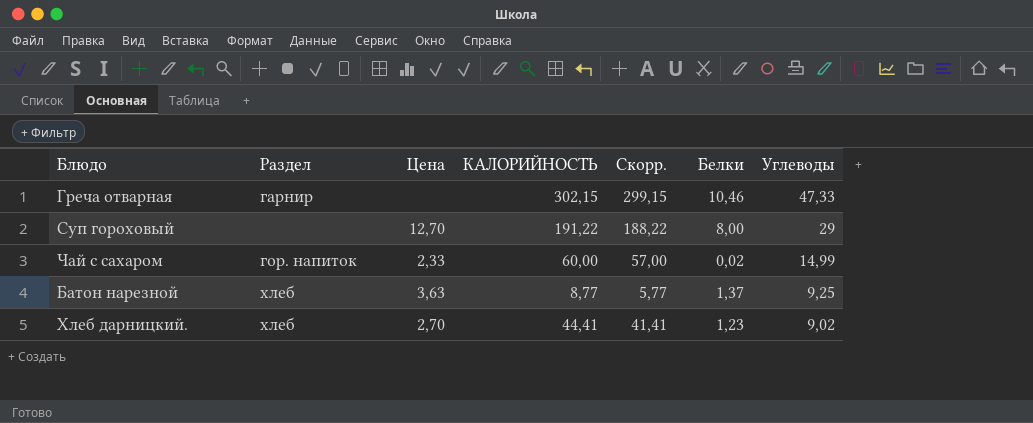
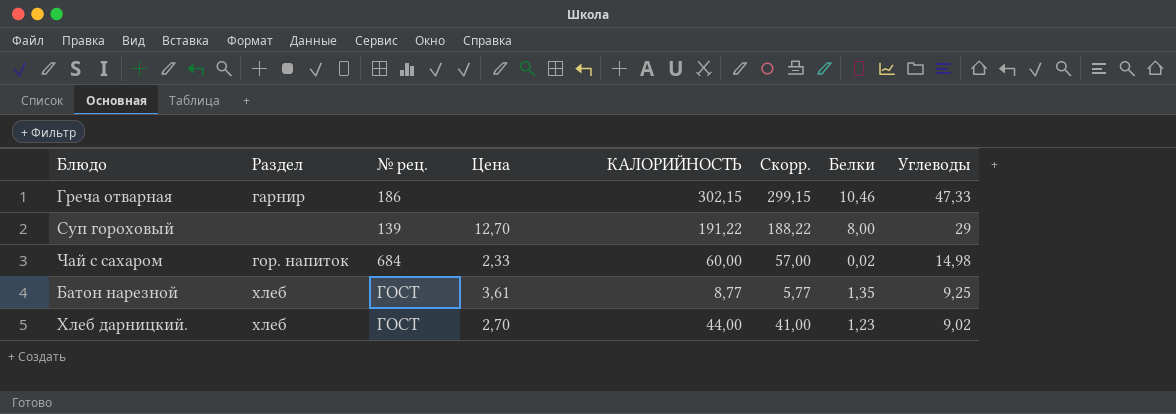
column № рец. | position: none -> 3
Чай с сахаром | Углеводы: 14,99 -> 14,98
Батон нарезной | Цена: 3,63 -> 3,61
Батон нарезной | Белки: 1,37 -> 1,35
Хлеб дарницкий. | КАЛОРИЙНОСТЬ: 44,41 -> 44,00
Хлеб дарницкий. | Скорр.: 41,41 -> 41,00

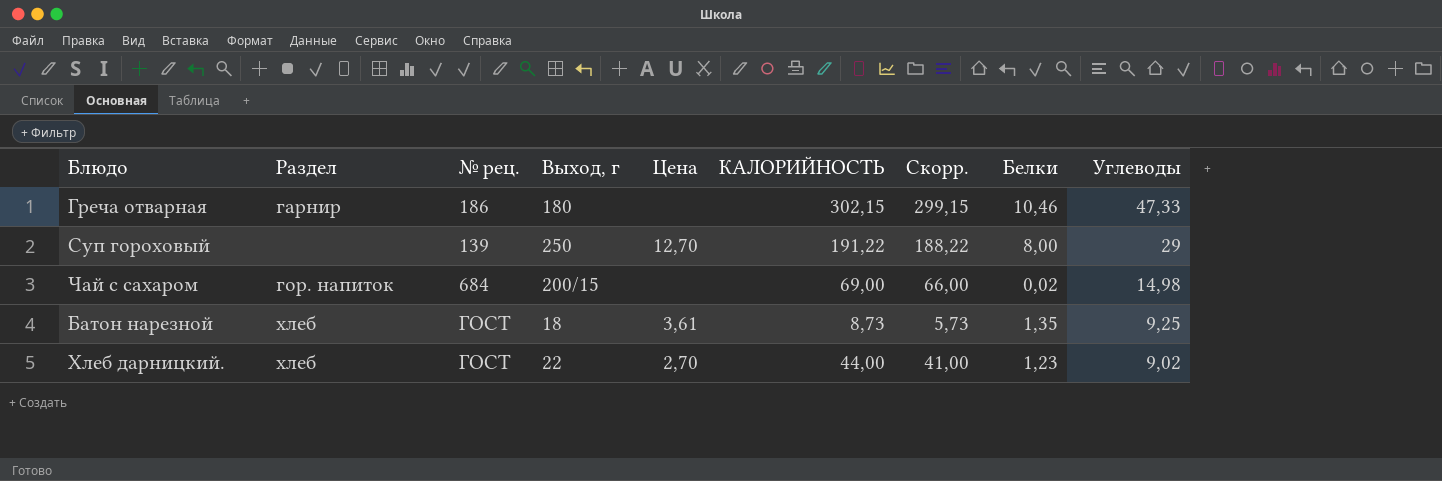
column Выход, г | position: none -> 4
Чай с сахаром | Цена: 2,33 -> none
Чай с сахаром | КАЛОРИЙНОСТЬ: 60,00 -> 69,00
Чай с сахаром | Скорр.: 57,00 -> 66,00
Батон нарезной | КАЛОРИЙНОСТЬ: 8,77 -> 8,73
Батон нарезной | Скорр.: 5,77 -> 5,73

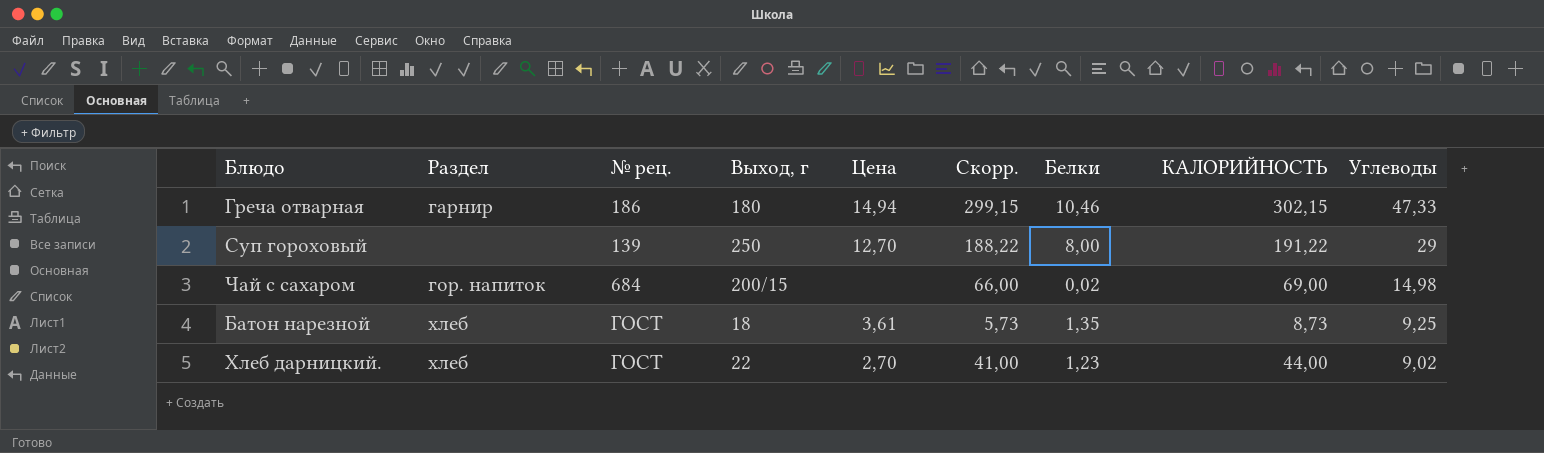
column КАЛОРИЙНОСТЬ | position: 6 -> 8
Греча отварная | Цена: none -> 14,94

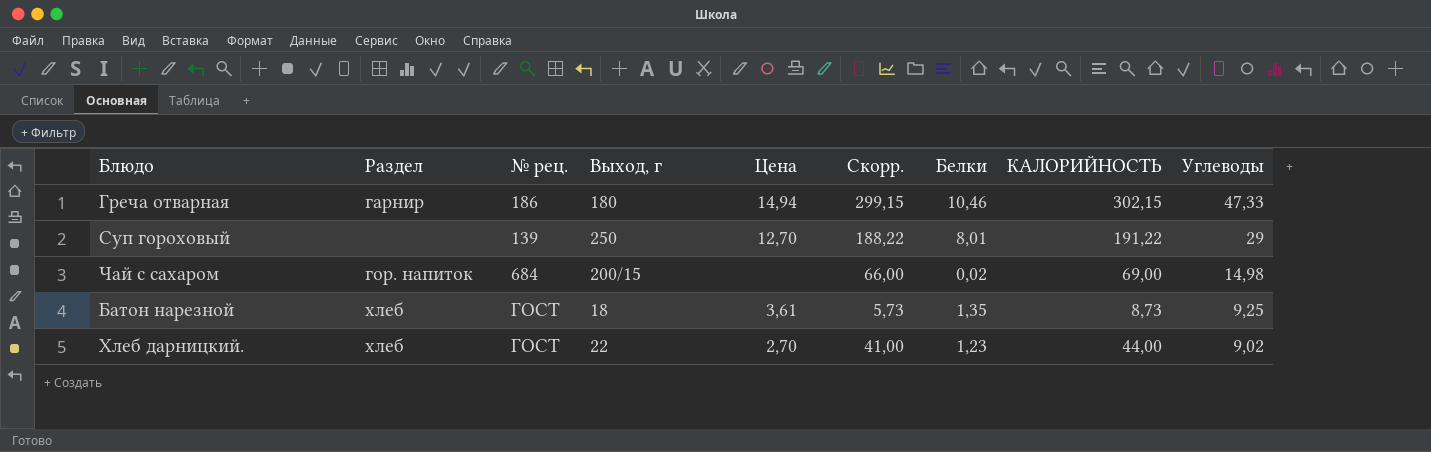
Суп гороховый | Белки: 8,00 -> 8,01

